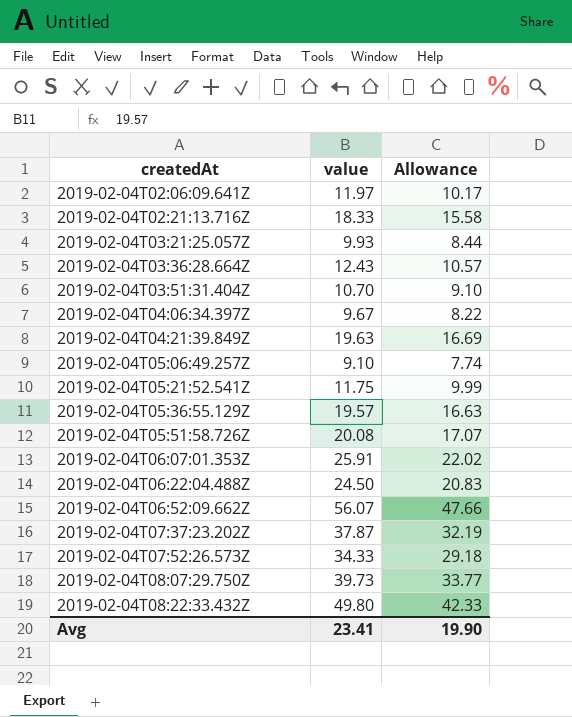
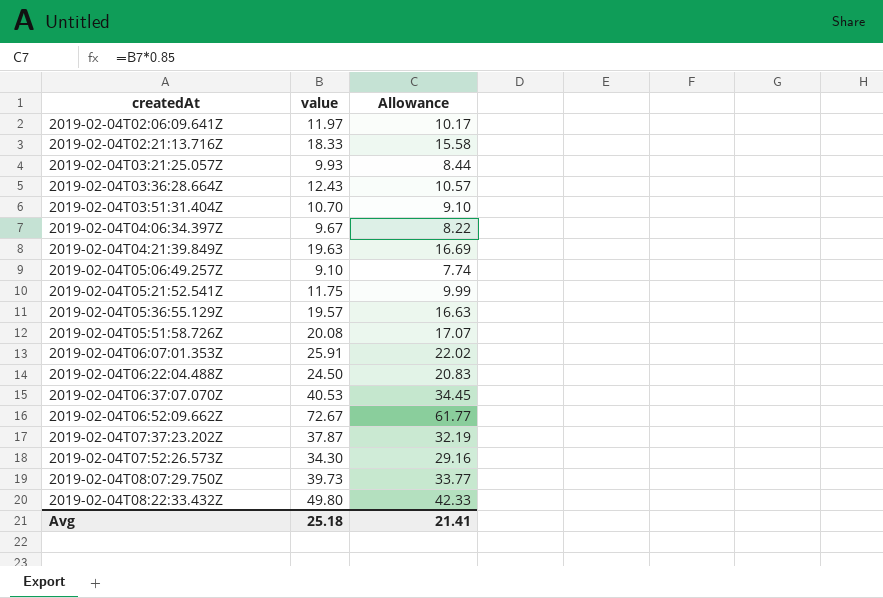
row 2019-02-04T06:37:07.070Z: none -> 40.53 | 34.45
2019-02-04T06:52:09.662Z | value: 56.07 -> 72.67
2019-02-04T06:52:09.662Z | Allowance: 47.66 -> 61.77
2019-02-04T07:52:26.573Z | value: 34.33 -> 34.30
2019-02-04T07:52:26.573Z | Allowance: 29.18 -> 29.16
Avg | value: 23.41 -> 25.18
Avg | Allowance: 19.90 -> 21.41

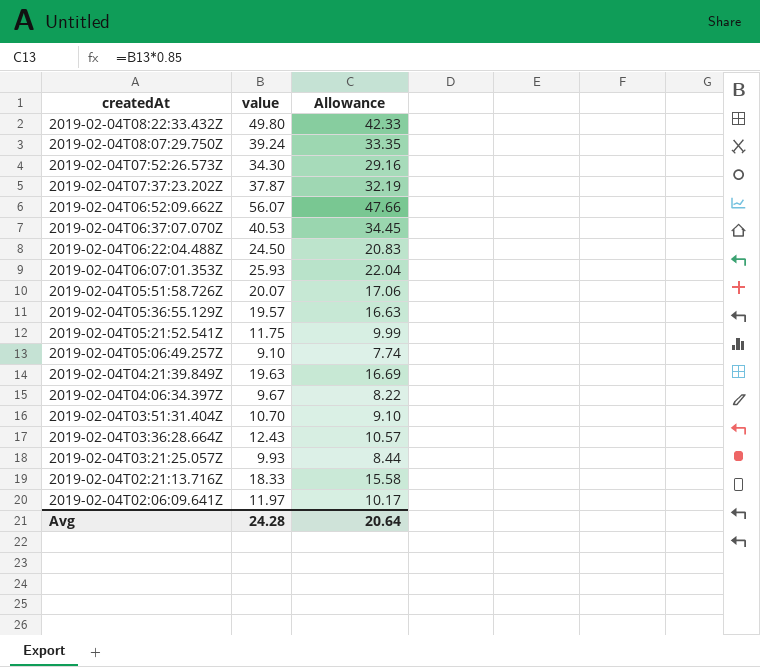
row order: createdAt ascending -> createdAt descending
2019-02-04T08:07:29.750Z | value: 39.73 -> 39.24
2019-02-04T08:07:29.750Z | Allowance: 33.77 -> 33.35
2019-02-04T06:52:09.662Z | value: 72.67 -> 56.07
2019-02-04T06:52:09.662Z | Allowance: 61.77 -> 47.66
2019-02-04T06:07:01.353Z | value: 25.91 -> 25.93
2019-02-04T06:07:01.353Z | Allowance: 22.02 -> 22.04
2019-02-04T05:51:58.726Z | value: 20.08 -> 20.07
2019-02-04T05:51:58.726Z | Allowance: 17.07 -> 17.06
Avg | value: 25.18 -> 24.28
Avg | Allowance: 21.41 -> 20.64

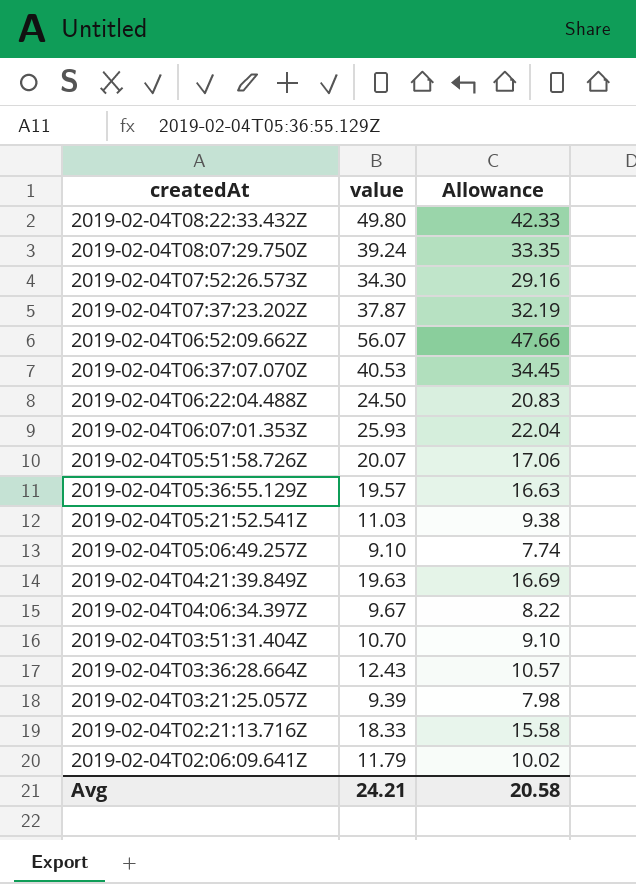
2019-02-04T05:21:52.541Z | value: 11.75 -> 11.03
2019-02-04T05:21:52.541Z | Allowance: 9.99 -> 9.38
2019-02-04T03:21:25.057Z | value: 9.93 -> 9.39
2019-02-04T03:21:25.057Z | Allowance: 8.44 -> 7.98
2019-02-04T02:06:09.641Z | value: 11.97 -> 11.79
2019-02-04T02:06:09.641Z | Allowance: 10.17 -> 10.02
Avg | value: 24.28 -> 24.21
Avg | Allowance: 20.64 -> 20.58

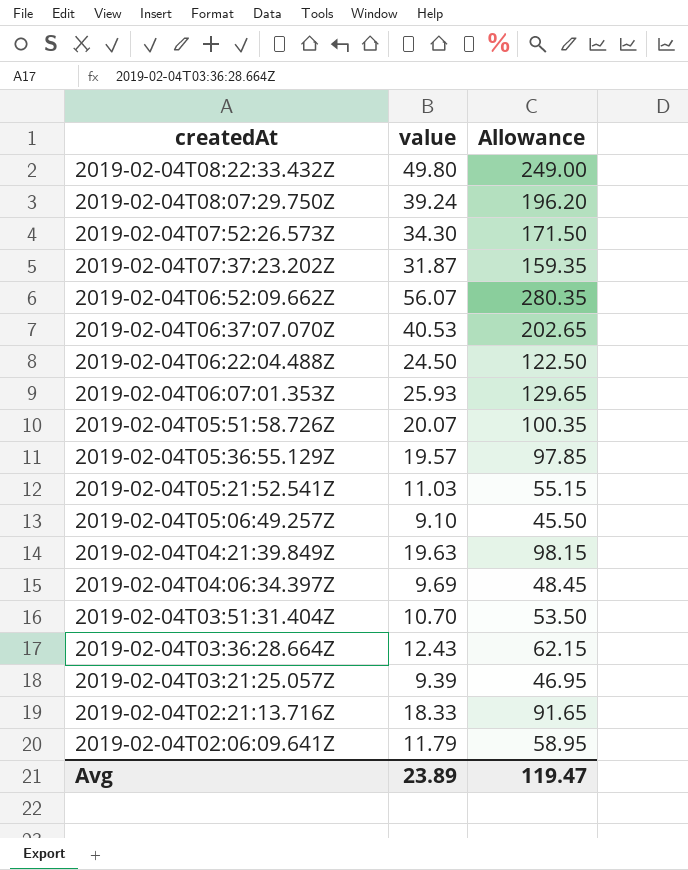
column Allowance | formula: [value] * 0.85 -> [value] * 5
2019-02-04T07:37:23.202Z | value: 37.87 -> 31.87
2019-02-04T04:06:34.397Z | value: 9.67 -> 9.69
Avg | value: 24.21 -> 23.89
Avg | Allowance: 20.58 -> 119.47

